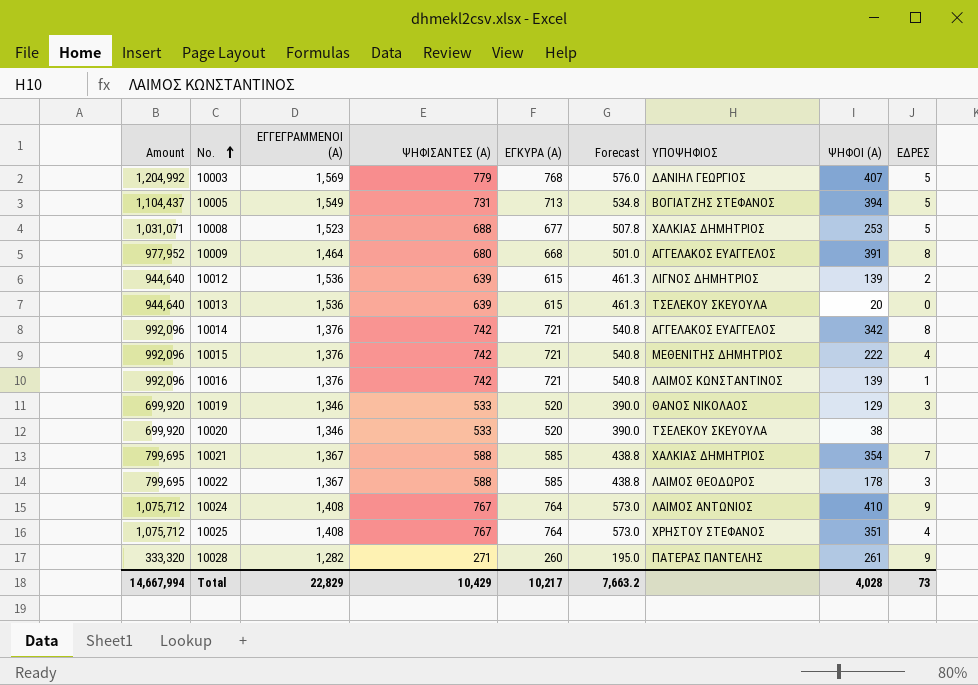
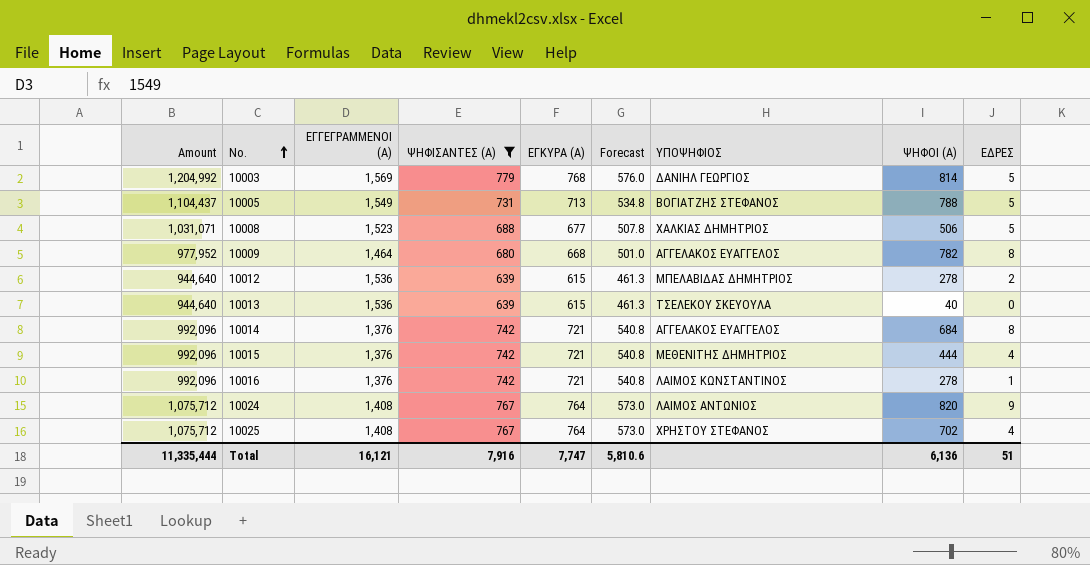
filter: none -> ΨΗΦΙΣΑΝΤΕΣ (Α) >= 639
10003 | ΨΗΦΟΙ (Α): 407 -> 814
10005 | ΨΗΦΟΙ (Α): 394 -> 788
10008 | ΨΗΦΟΙ (Α): 253 -> 506
10009 | ΨΗΦΟΙ (Α): 391 -> 782
10012 | ΥΠΟΨΗΦΙΟΣ: ΛΙΓΝΟΣ ΔΗΜΗΤΡΙΟΣ -> ΜΠΕΛΑΒΙΔΑΣ ΔΗΜΗΤΡΙΟΣ
10012 | ΨΗΦΟΙ (Α): 139 -> 278
10013 | ΨΗΦΟΙ (Α): 20 -> 40
10014 | ΨΗΦΟΙ (Α): 342 -> 684
10015 | ΨΗΦΟΙ (Α): 222 -> 444
10016 | ΨΗΦΟΙ (Α): 139 -> 278
10024 | ΨΗΦΟΙ (Α): 410 -> 820
10025 | ΨΗΦΟΙ (Α): 351 -> 702
Total | Amount: 14,667,994 -> 11,335,444
Total | ΕΓΓΕΓΡΑΜΜΕΝΟΙ (Α): 22,829 -> 16,121
Total | ΨΗΦΙΣΑΝΤΕΣ (Α): 10,429 -> 7,916
Total | ΕΓΚΥΡΑ (Α): 10,217 -> 7,747
Total | Forecast: 7,663.2 -> 5,810.6
Total | ΨΗΦΟΙ (Α): 4,028 -> 6,136
Total | ΕΔΡΕΣ: 73 -> 51

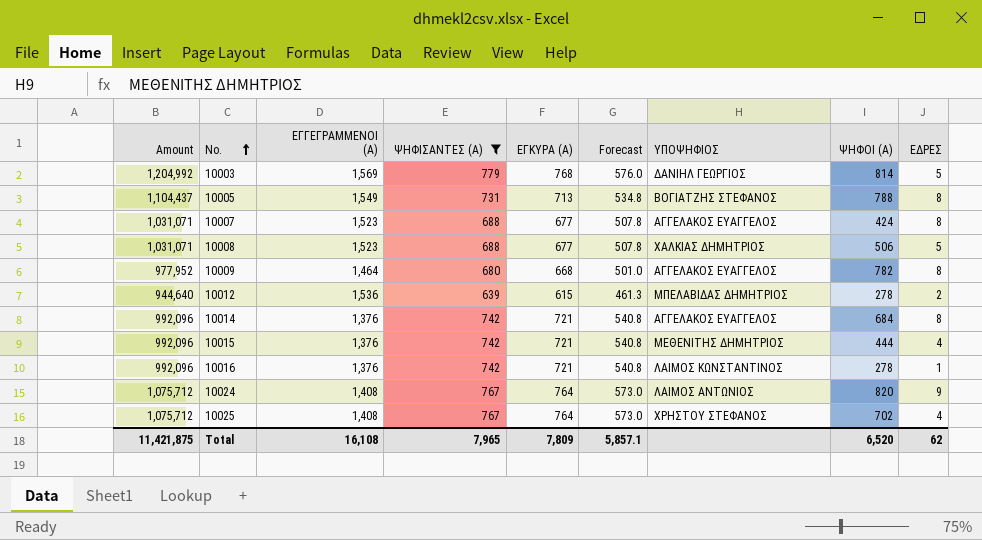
row 10013: 944,640 | 1,536 | 639 | 615 | 461.3 | ΤΣΕΛΕΚΟΥ ΣΚΕΥΟΥΛΑ | 40 | 0 -> none
10005 | ΕΔΡΕΣ: 5 -> 8
row 10007: none -> 1,031,071 | 1,523 | 688 | 677 | 507.8 | ΑΓΓΕΛΑΚΟΣ ΕΥΑΓΓΕΛΟΣ | 424 | 8
Total | Amount: 11,335,444 -> 11,421,875
Total | ΕΓΓΕΓΡΑΜΜΕΝΟΙ (Α): 16,121 -> 16,108
Total | ΨΗΦΙΣΑΝΤΕΣ (Α): 7,916 -> 7,965
Total | ΕΓΚΥΡΑ (Α): 7,747 -> 7,809
Total | Forecast: 5,810.6 -> 5,857.1
Total | ΨΗΦΟΙ (Α): 6,136 -> 6,520
Total | ΕΔΡΕΣ: 51 -> 62

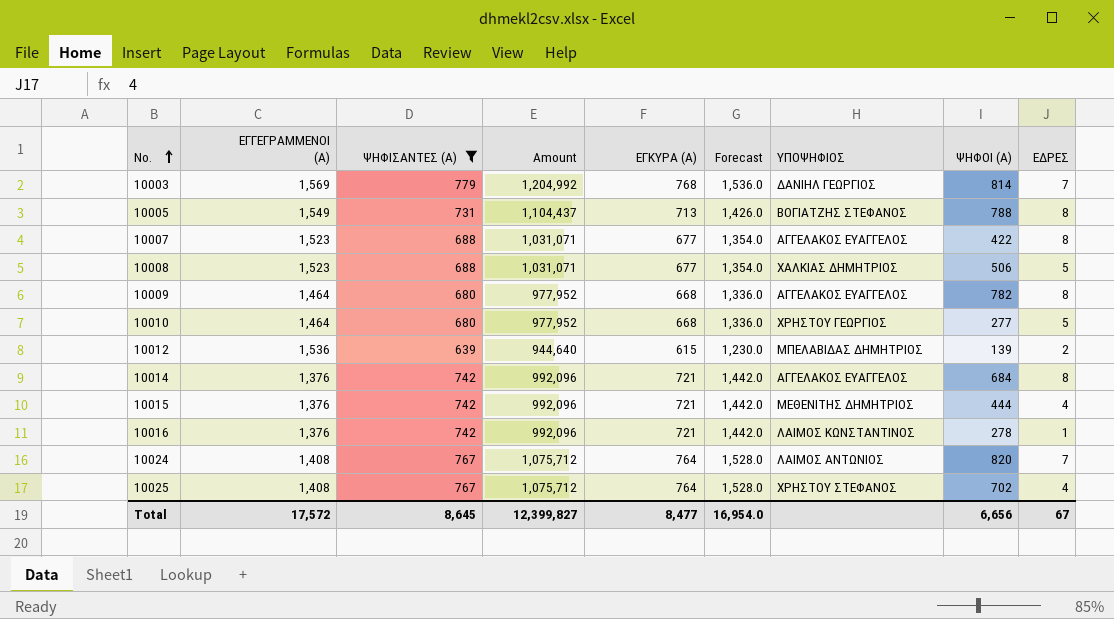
column Amount | position: 1 -> 4
column Forecast | formula: [ΕΓΚΥΡΑ (Α)] * 0.75 -> [ΕΓΚΥΡΑ (Α)] * 2
10003 | ΕΔΡΕΣ: 5 -> 7
10007 | ΨΗΦΟΙ (Α): 424 -> 422
row 10010: none -> 1,464 | 680 | 977,952 | 668 | 1,336.0 | ΧΡΗΣΤΟΥ ΓΕΩΡΓΙΟΣ | 277 | 5
10012 | ΨΗΦΟΙ (Α): 278 -> 139
10024 | ΕΔΡΕΣ: 9 -> 7
Total | ΕΓΓΕΓΡΑΜΜΕΝΟΙ (Α): 16,108 -> 17,572
Total | ΨΗΦΙΣΑΝΤΕΣ (Α): 7,965 -> 8,645
Total | Amount: 11,421,875 -> 12,399,827
Total | ΕΓΚΥΡΑ (Α): 7,809 -> 8,477
Total | Forecast: 5,857.1 -> 16,954.0
Total | ΨΗΦΟΙ (Α): 6,520 -> 6,656
Total | ΕΔΡΕΣ: 62 -> 67

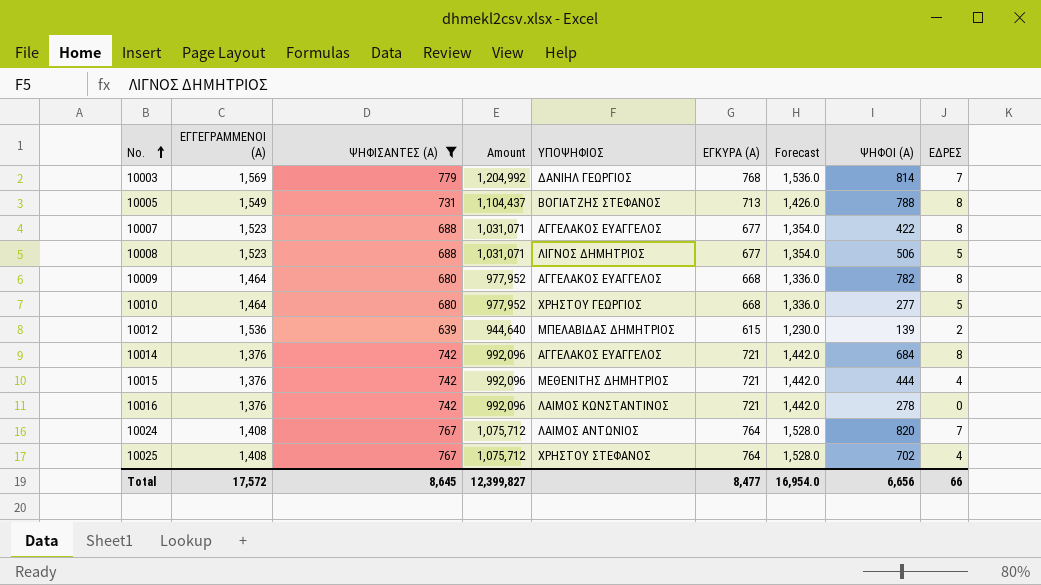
column ΥΠΟΨΗΦΙΟΣ | position: 7 -> 5
10008 | ΥΠΟΨΗΦΙΟΣ: ΧΑΛΚΙΑΣ ΔΗΜΗΤΡΙΟΣ -> ΛΙΓΝΟΣ ΔΗΜΗΤΡΙΟΣ
10016 | ΕΔΡΕΣ: 1 -> 0
Total | ΕΔΡΕΣ: 67 -> 66

